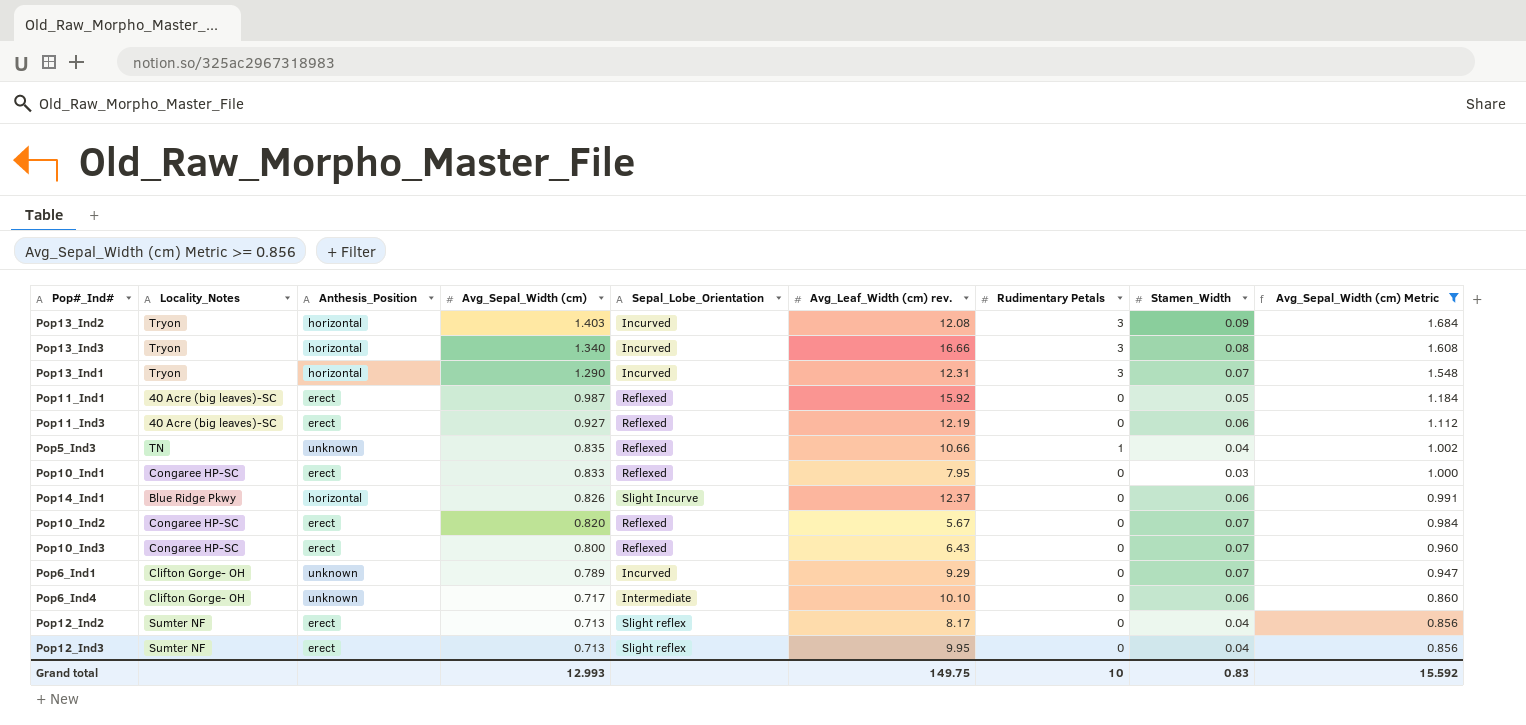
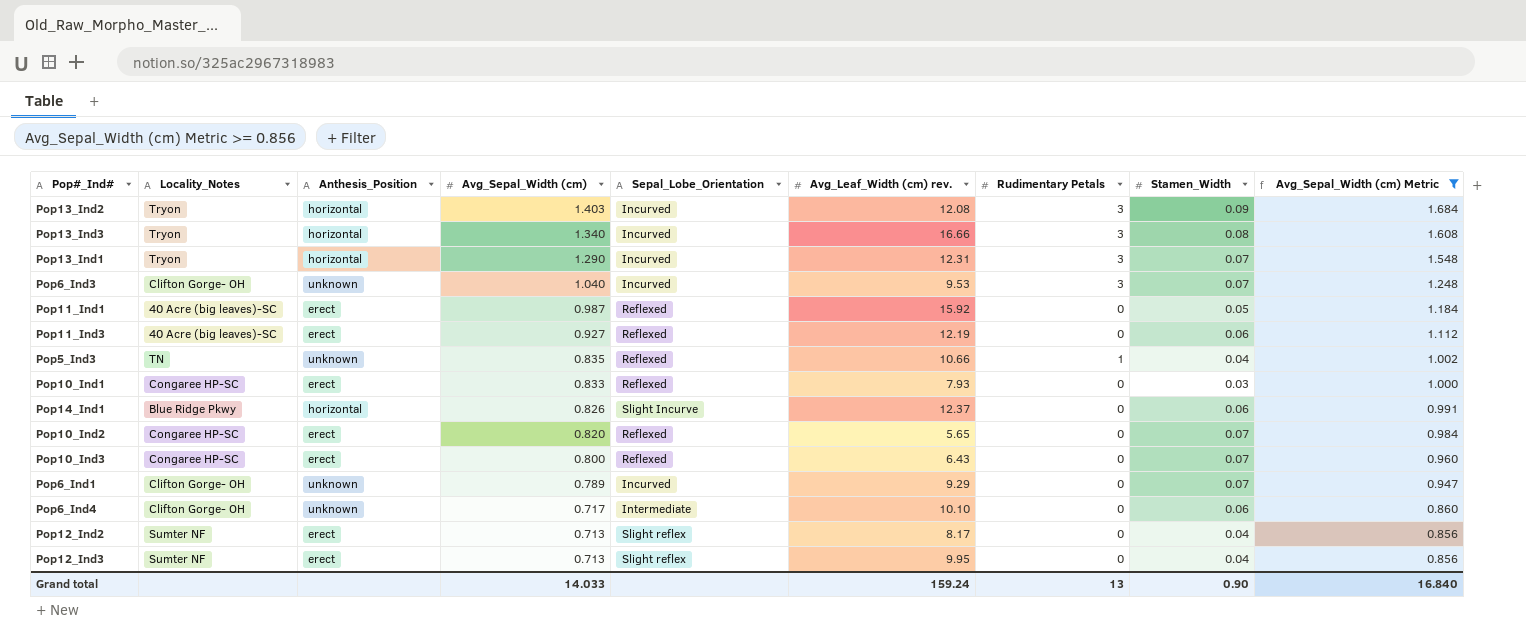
row Pop6_Ind3: none -> Clifton Gorge- OH | unknown | 1.040 | Incurved | 9.53 | 3 | 0.07 | 1.248
Pop10_Ind1 | Avg_Leaf_Width (cm) rev.: 7.95 -> 7.93
Pop10_Ind2 | Avg_Leaf_Width (cm) rev.: 5.67 -> 5.65
Grand total | Avg_Sepal_Width (cm): 12.993 -> 14.033
Grand total | Avg_Leaf_Width (cm) rev.: 149.75 -> 159.24
Grand total | Rudimentary Petals: 10 -> 13
Grand total | Stamen_Width: 0.83 -> 0.90
Grand total | Avg_Sepal_Width (cm) Metric: 15.592 -> 16.840

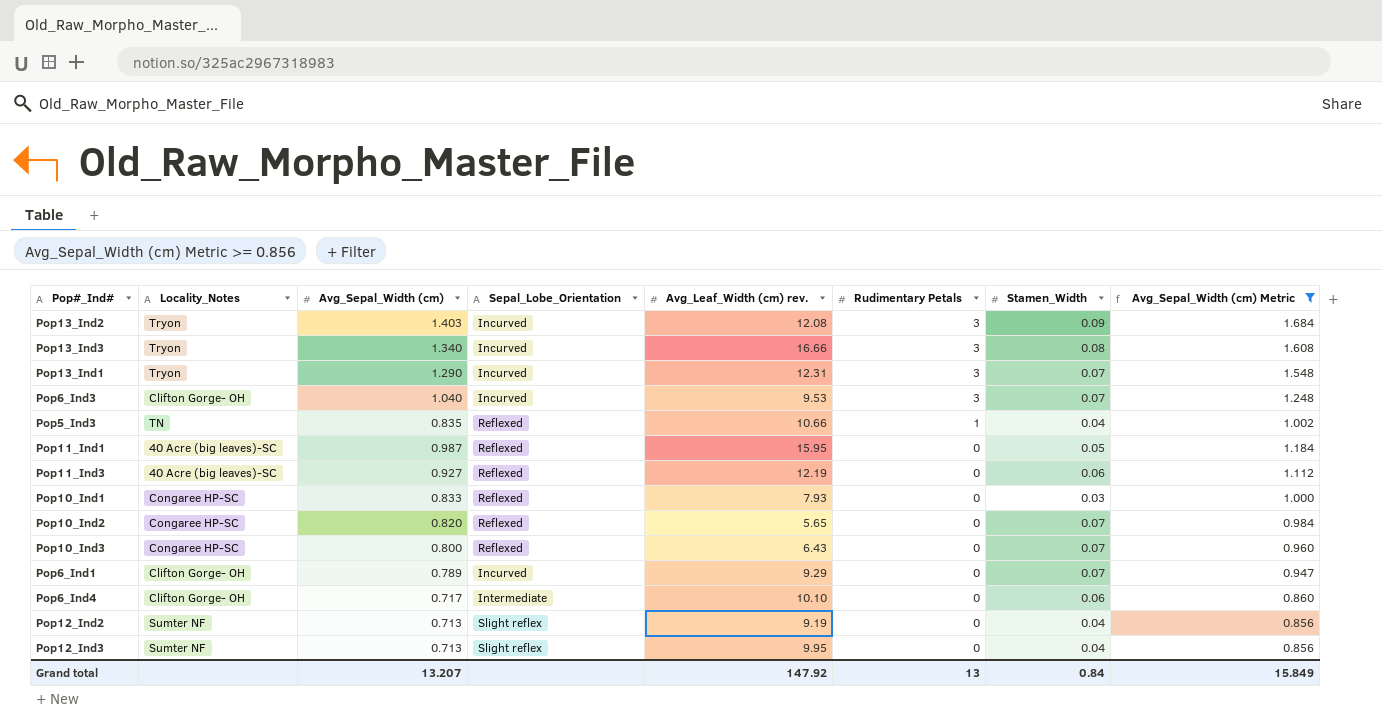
row order: Avg_Sepal_Width (cm) descending -> Rudimentary Petals descending
column Anthesis_Position | position: 3 -> none
row Pop14_Ind1: Blue Ridge Pkwy | horizontal | 0.826 | Slight Incurve | 12.37 | 0 | 0.06 | 0.991 -> none
Pop11_Ind1 | Avg_Leaf_Width (cm) rev.: 15.92 -> 15.95
Pop12_Ind2 | Avg_Leaf_Width (cm) rev.: 8.17 -> 9.19
Grand total | Avg_Sepal_Width (cm): 14.033 -> 13.207
Grand total | Avg_Leaf_Width (cm) rev.: 159.24 -> 147.92
Grand total | Stamen_Width: 0.90 -> 0.84
Grand total | Avg_Sepal_Width (cm) Metric: 16.840 -> 15.849

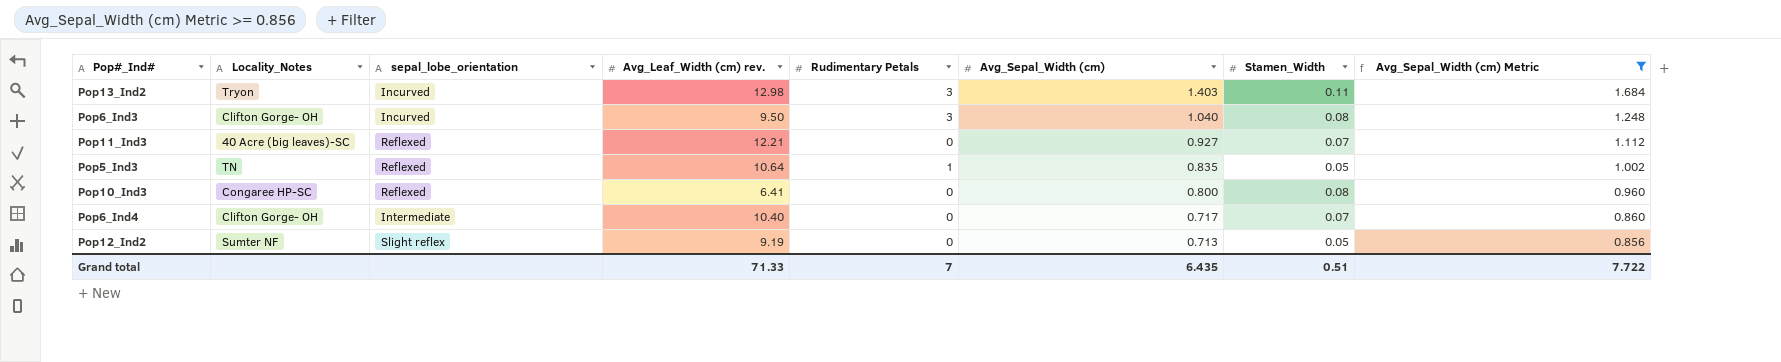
row order: Rudimentary Petals descending -> Avg_Sepal_Width (cm) descending
column name: Sepal_Lobe_Orientation -> sepal_lobe_orientation
column Avg_Sepal_Width (cm) | position: 3 -> 6
row Pop13_Ind3: Tryon | 1.340 | Incurved | 16.66 | 3 | 0.08 | 1.608 -> none
row Pop13_Ind1: Tryon | 1.290 | Incurved | 12.31 | 3 | 0.07 | 1.548 -> none
row Pop11_Ind1: 40 Acre (big leaves)-SC | 0.987 | Reflexed | 15.95 | 0 | 0.05 | 1.184 -> none
row Pop10_Ind1: Congaree HP-SC | 0.833 | Reflexed | 7.93 | 0 | 0.03 | 1.000 -> none
row Pop10_Ind2: Congaree HP-SC | 0.820 | Reflexed | 5.65 | 0 | 0.07 | 0.984 -> none
row Pop6_Ind1: Clifton Gorge- OH | 0.789 | Incurved | 9.29 | 0 | 0.07 | 0.947 -> none
row Pop12_Ind3: Sumter NF | 0.713 | Slight reflex | 9.95 | 0 | 0.04 | 0.856 -> none
Pop13_Ind2 | Avg_Leaf_Width (cm) rev.: 12.08 -> 12.98
Pop13_Ind2 | Stamen_Width: 0.09 -> 0.11
Pop6_Ind3 | Avg_Leaf_Width (cm) rev.: 9.53 -> 9.50
Pop6_Ind3 | Stamen_Width: 0.07 -> 0.08
Pop11_Ind3 | Avg_Leaf_Width (cm) rev.: 12.19 -> 12.21
Pop11_Ind3 | Stamen_Width: 0.06 -> 0.07
Pop5_Ind3 | Avg_Leaf_Width (cm) rev.: 10.66 -> 10.64
Pop5_Ind3 | Stamen_Width: 0.04 -> 0.05
Pop10_Ind3 | Avg_Leaf_Width (cm) rev.: 6.43 -> 6.41
Pop10_Ind3 | Stamen_Width: 0.07 -> 0.08
Pop6_Ind4 | Avg_Leaf_Width (cm) rev.: 10.10 -> 10.40
Pop6_Ind4 | Stamen_Width: 0.06 -> 0.07
Pop12_Ind2 | Stamen_Width: 0.04 -> 0.05
Grand total | Avg_Leaf_Width (cm) rev.: 147.92 -> 71.33
Grand total | Rudimentary Petals: 13 -> 7
Grand total | Avg_Sepal_Width (cm): 13.207 -> 6.435
Grand total | Stamen_Width: 0.84 -> 0.51
Grand total | Avg_Sepal_Width (cm) Metric: 15.849 -> 7.722

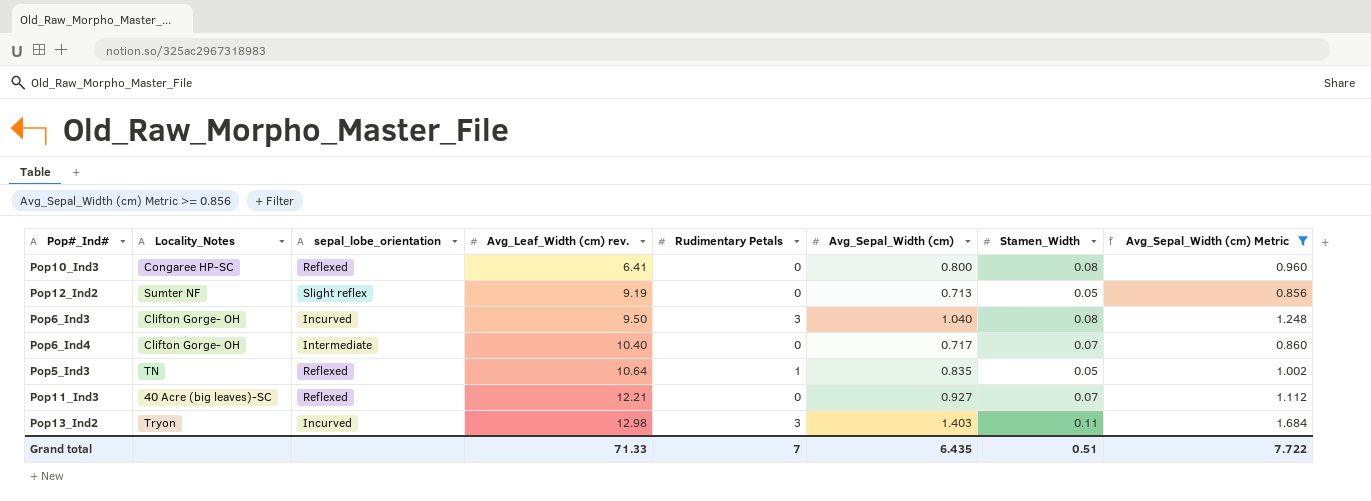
row order: Avg_Sepal_Width (cm) descending -> Avg_Leaf_Width (cm) rev. ascending

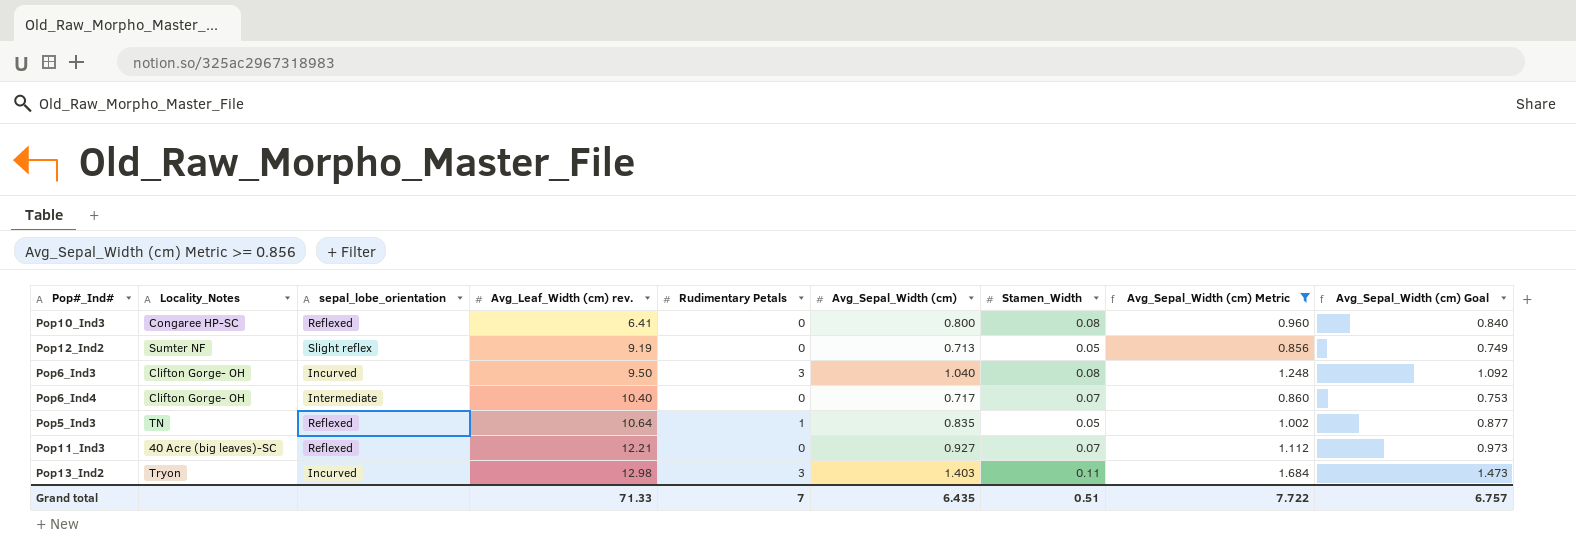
column Avg_Sepal_Width (cm) Goal | formula: none -> [Avg_Sepal_Width (cm)] * 1.05

